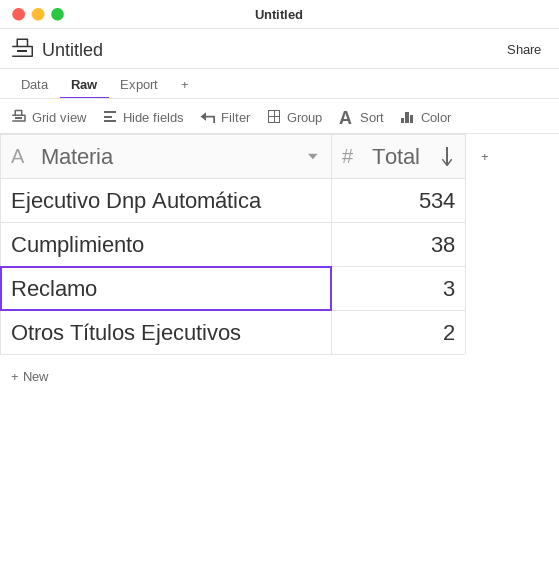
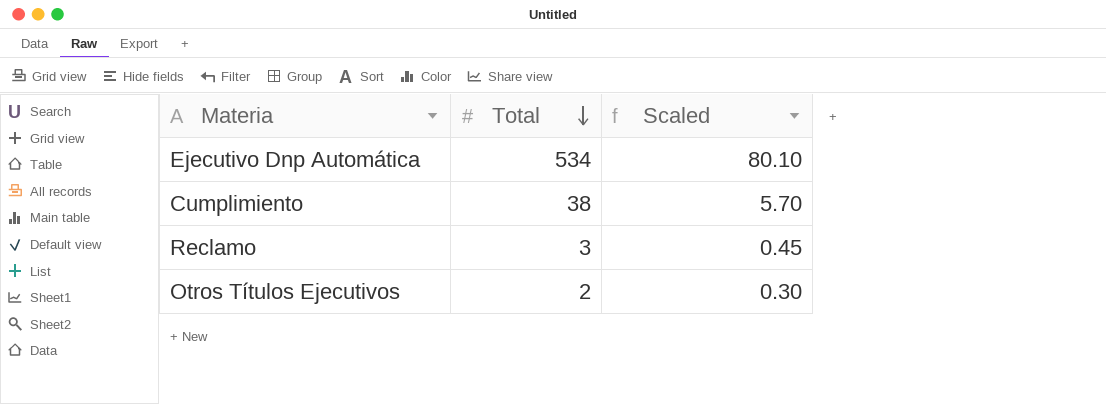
column Scaled | formula: none -> [Total] * 0.15

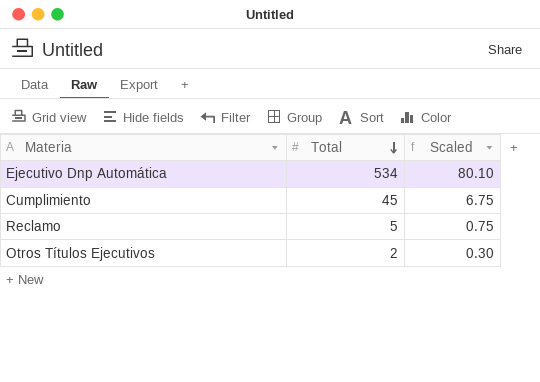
Cumplimiento | Total: 38 -> 45
Cumplimiento | Scaled: 5.70 -> 6.75
Reclamo | Total: 3 -> 5
Reclamo | Scaled: 0.45 -> 0.75

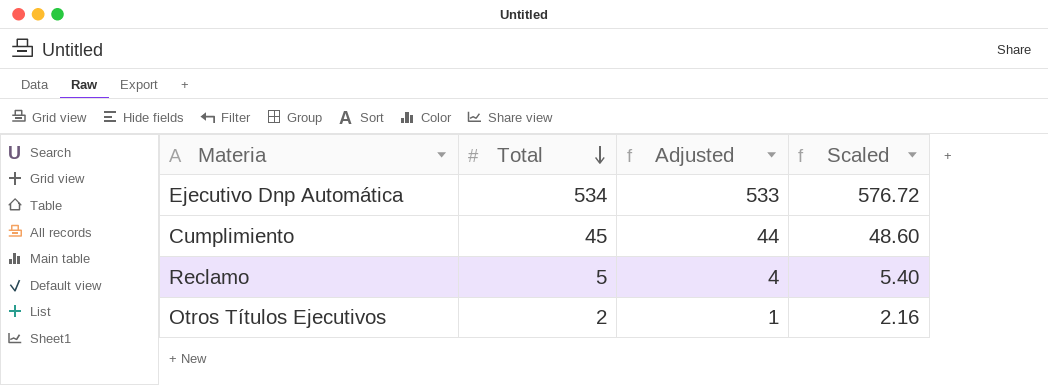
column Adjusted | formula: none -> [Total] - 1
column Scaled | formula: [Total] * 0.15 -> [Total] * 1.08

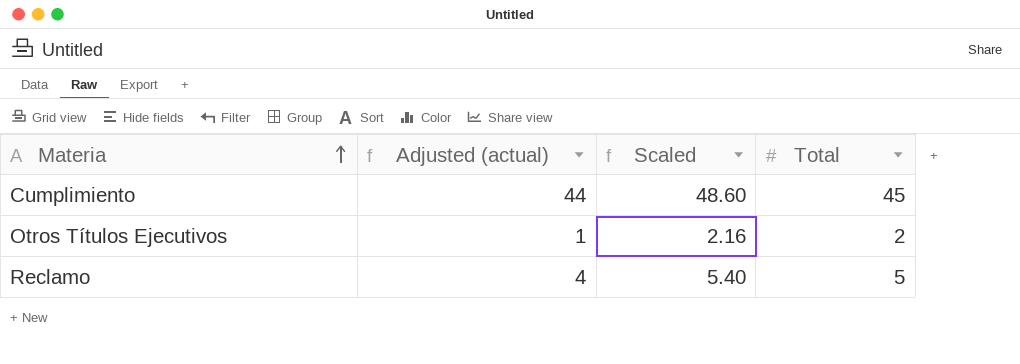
row order: Total descending -> Materia ascending
column name: Adjusted -> Adjusted (actual)
column Total | position: 2 -> 4
row Ejecutivo Dnp Automática: 534 | 533 | 576.72 -> none

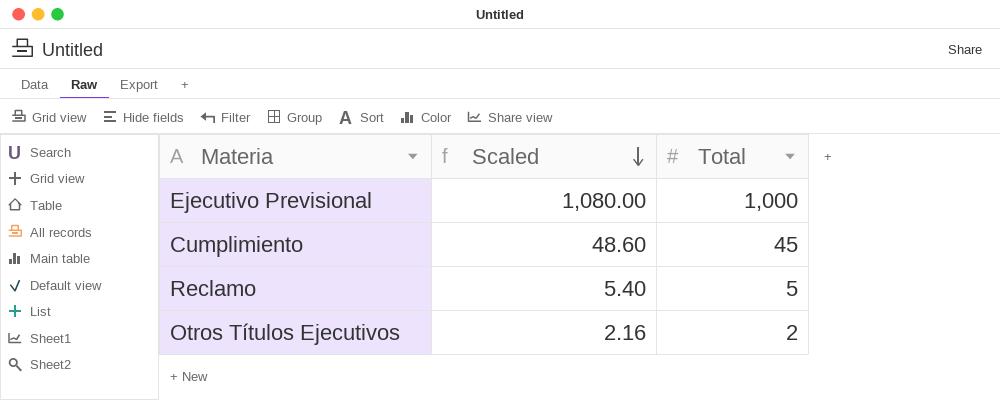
row order: Materia ascending -> Scaled descending
column Adjusted (actual) | formula: [Total] - 1 -> none
row Ejecutivo Previsional: none -> 1,080.00 | 1,000

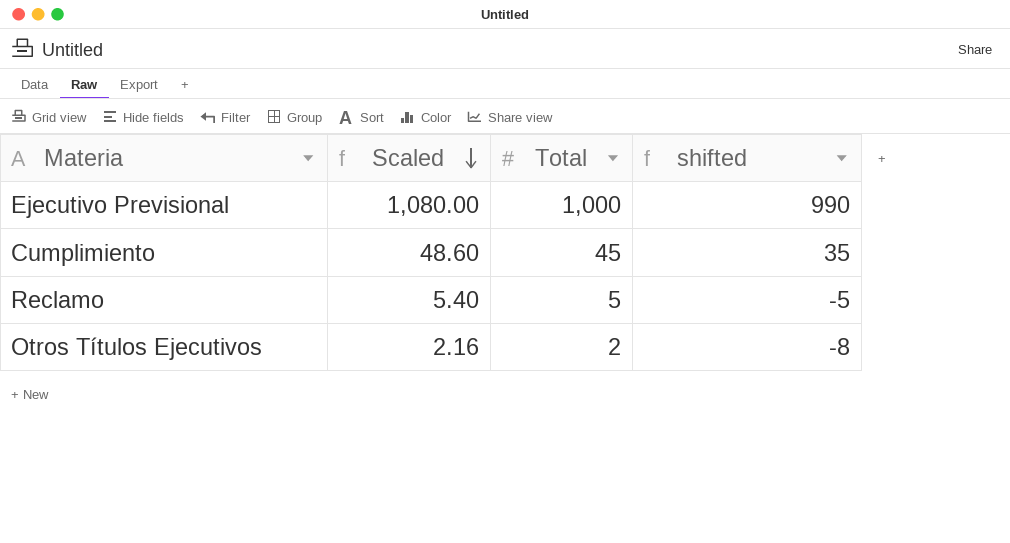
column shifted | formula: none -> [Total] - 10

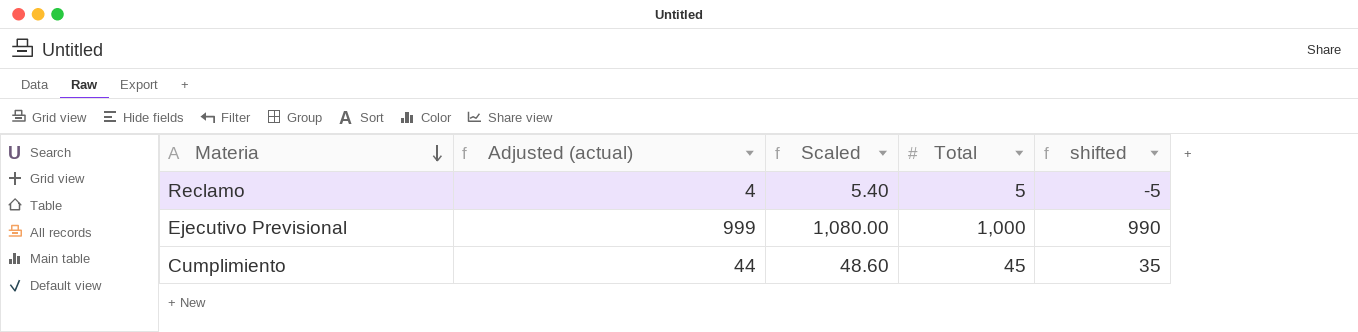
row order: Scaled descending -> Materia descending
column Adjusted (actual) | formula: none -> [Total] - 1
row Otros Títulos Ejecutivos: 2.16 | 2 | -8 -> none

